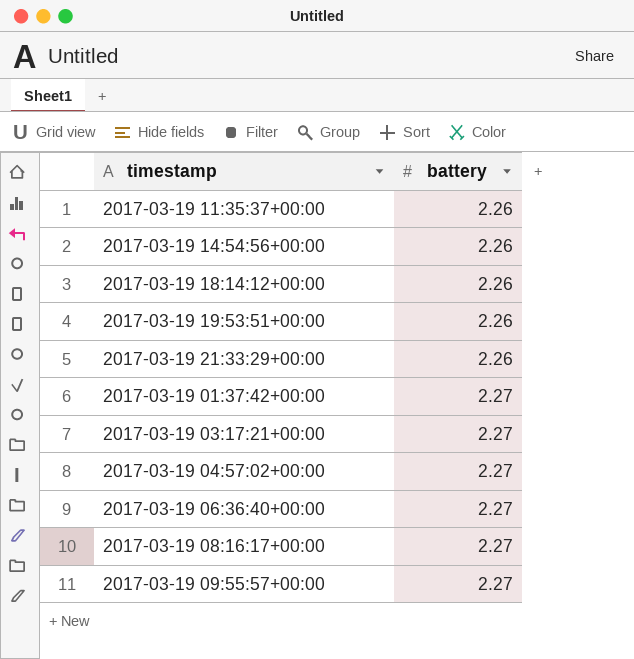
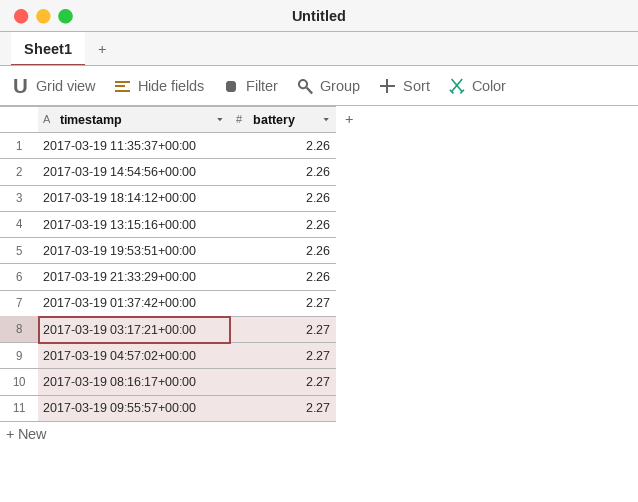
row 2017-03-19 06:36:40+00:00: 2.27 -> none
row 2017-03-19 13:15:16+00:00: none -> 2.26

